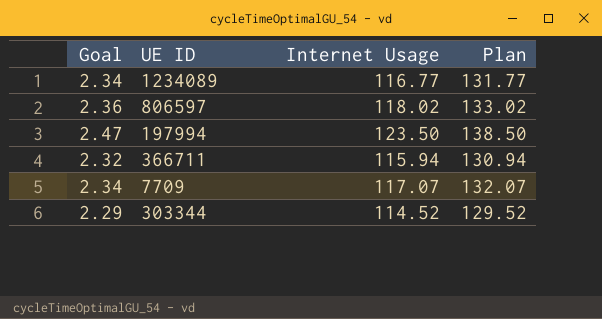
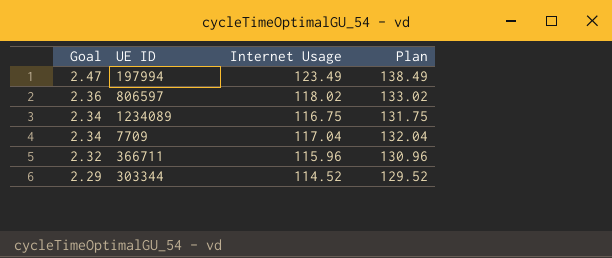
row order: none -> Goal descending
197994 | Internet Usage: 123.50 -> 123.49
197994 | Plan: 138.50 -> 138.49
1234089 | Internet Usage: 116.77 -> 116.75
1234089 | Plan: 131.77 -> 131.75
7709 | Internet Usage: 117.07 -> 117.04
7709 | Plan: 132.07 -> 132.04
366711 | Internet Usage: 115.94 -> 115.96
366711 | Plan: 130.94 -> 130.96

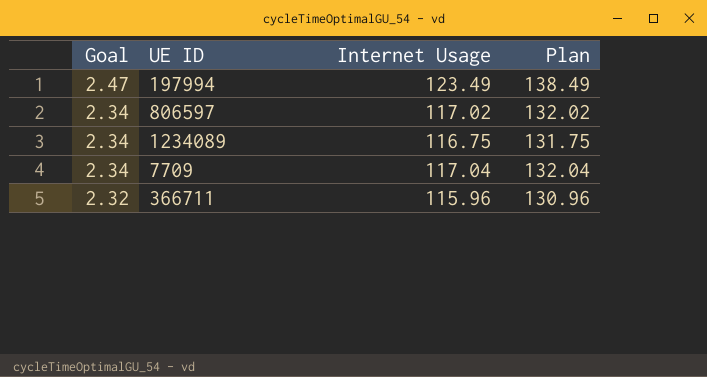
row 303344: 2.29 | 114.52 | 129.52 -> none
806597 | Goal: 2.36 -> 2.34
806597 | Internet Usage: 118.02 -> 117.02
806597 | Plan: 133.02 -> 132.02

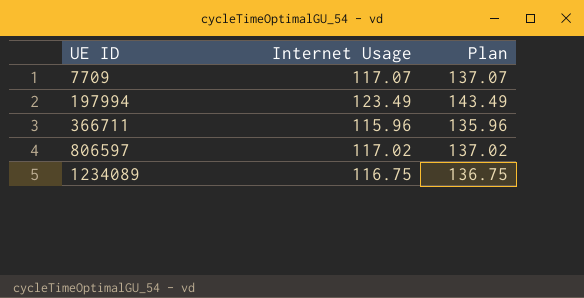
row order: Goal descending -> UE ID ascending
column Goal | formula: [Internet Usage] * 0.02 -> none
column Plan | formula: [Internet Usage] + 15 -> [Internet Usage] + 20
7709 | Internet Usage: 117.04 -> 117.07

